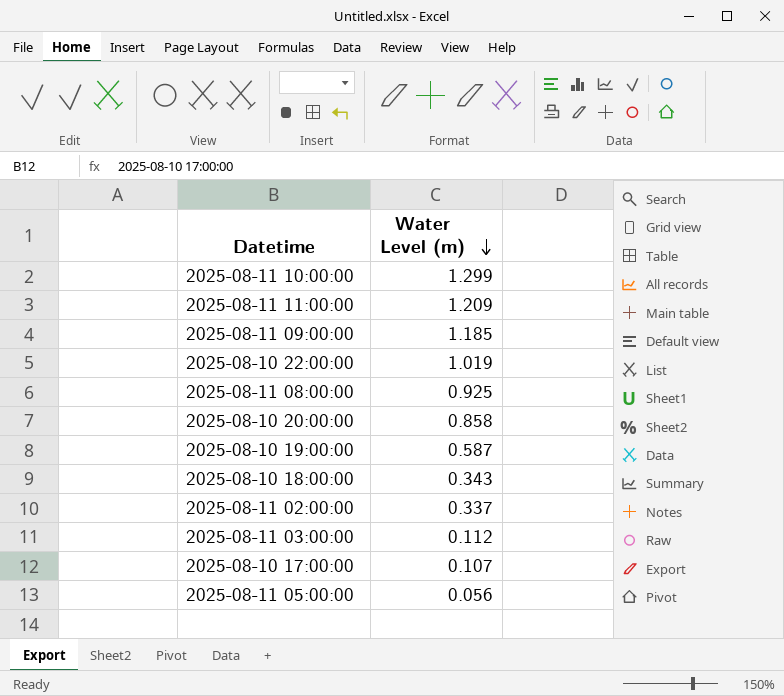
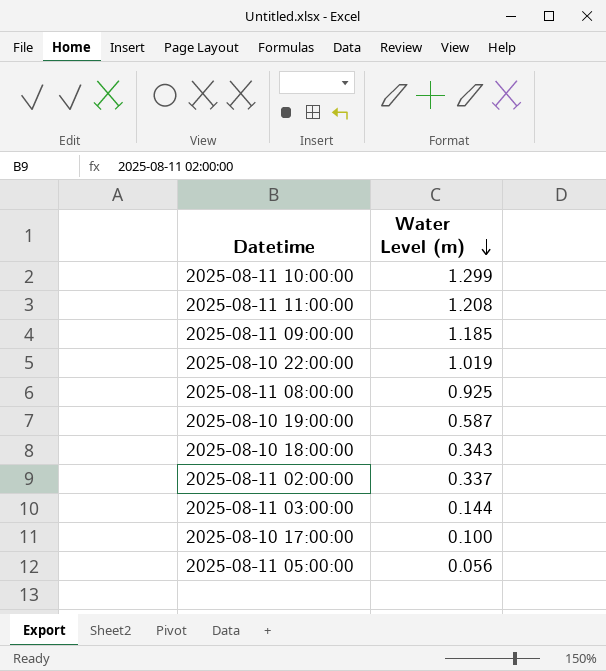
row 2025-08-10 20:00:00: 0.858 -> none
2025-08-11 11:00:00 | Water Level (m): 1.209 -> 1.208
2025-08-11 03:00:00 | Water Level (m): 0.112 -> 0.144
2025-08-10 17:00:00 | Water Level (m): 0.107 -> 0.100

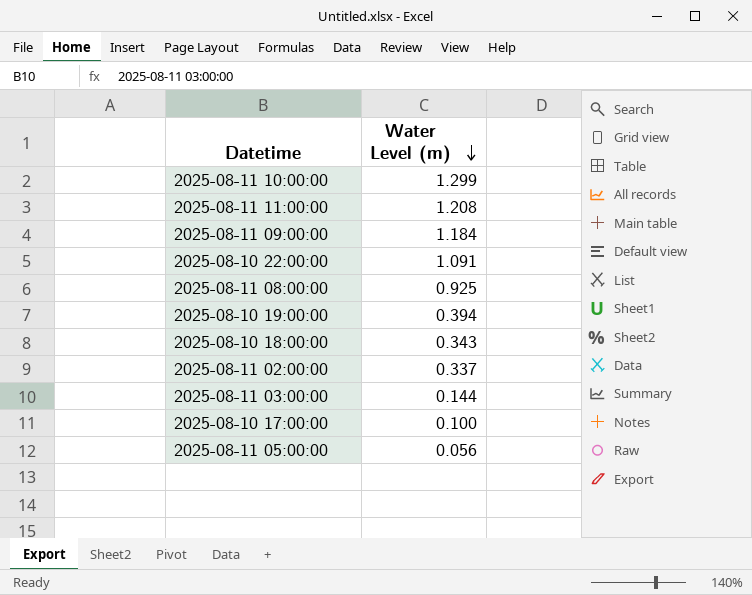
2025-08-11 09:00:00 | Water Level (m): 1.185 -> 1.184
2025-08-10 22:00:00 | Water Level (m): 1.019 -> 1.091
2025-08-10 19:00:00 | Water Level (m): 0.587 -> 0.394

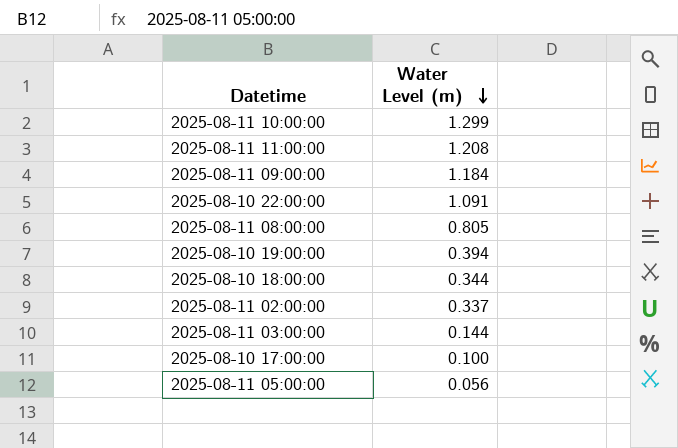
2025-08-11 08:00:00 | Water Level (m): 0.925 -> 0.805
2025-08-10 18:00:00 | Water Level (m): 0.343 -> 0.344

